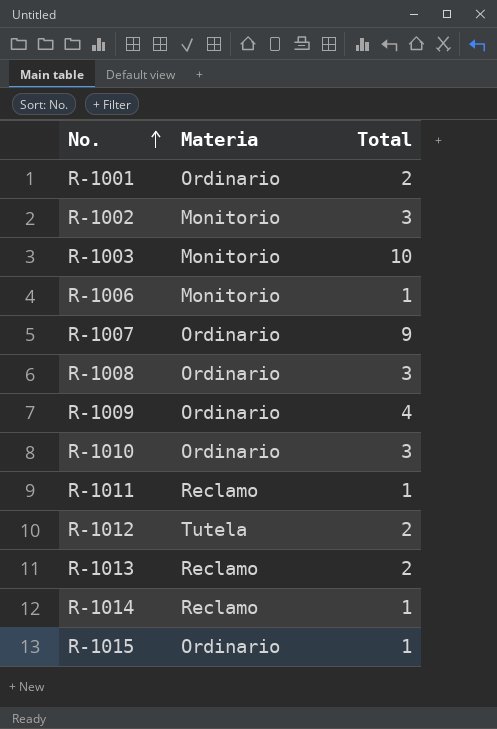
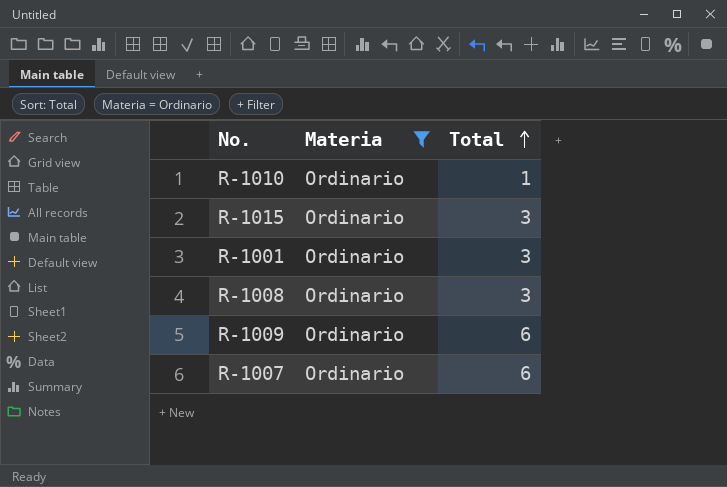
filter: none -> Materia = Ordinario
row order: No. ascending -> Total ascending
R-1010 | Total: 3 -> 1
R-1015 | Total: 1 -> 3
R-1001 | Total: 2 -> 3
R-1009 | Total: 4 -> 6
R-1007 | Total: 9 -> 6

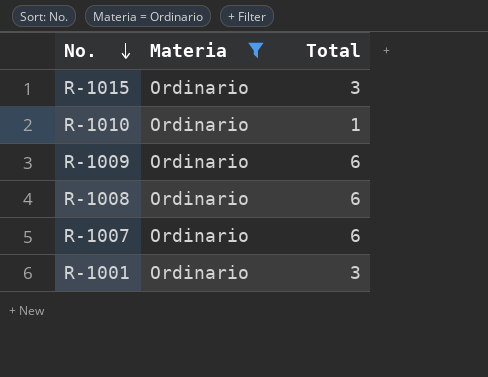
row order: Total ascending -> No. descending
R-1008 | Total: 3 -> 6

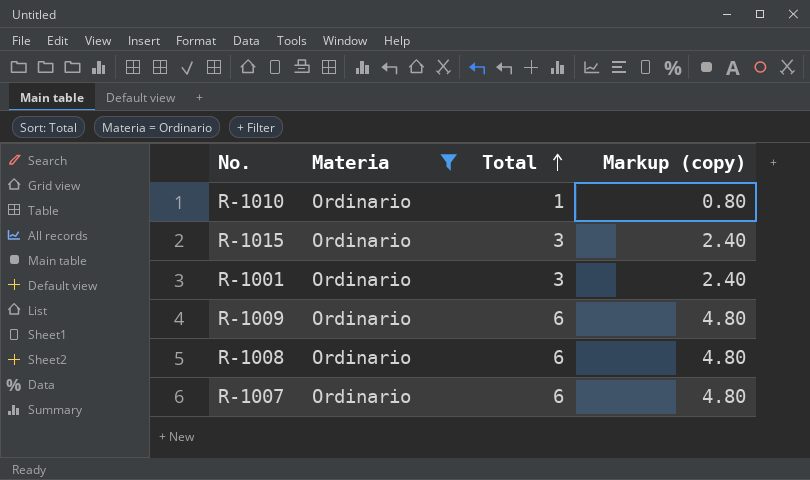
row order: No. descending -> Total ascending
column Markup (copy) | formula: none -> [Total] * 0.8

